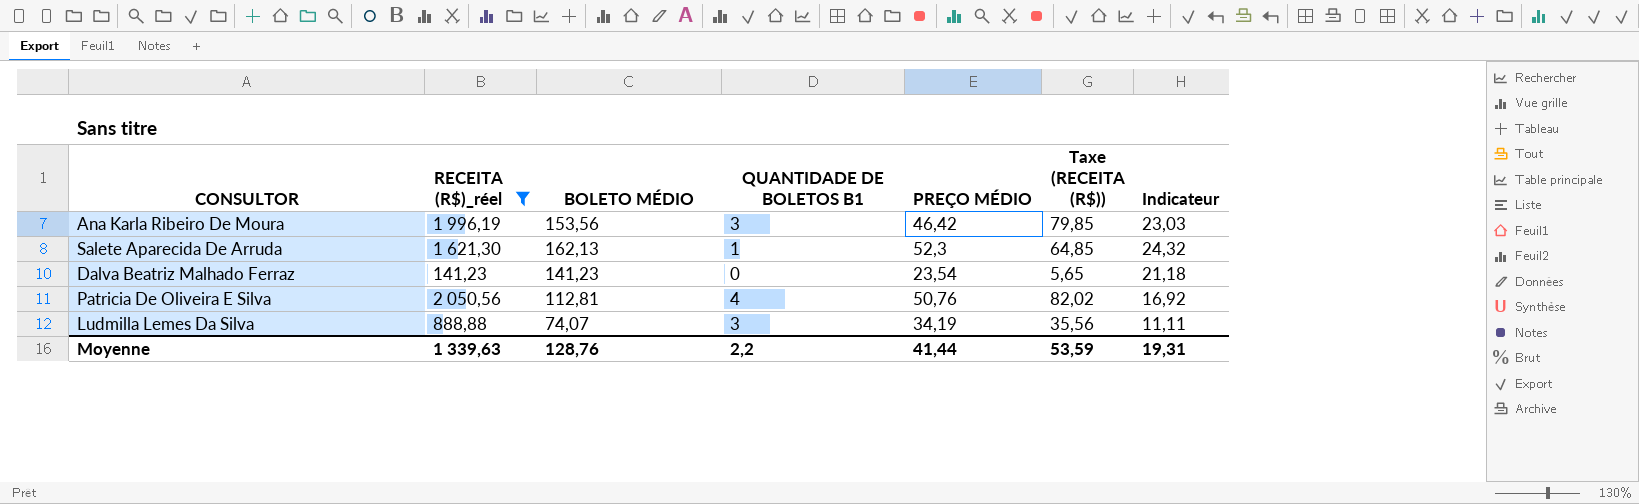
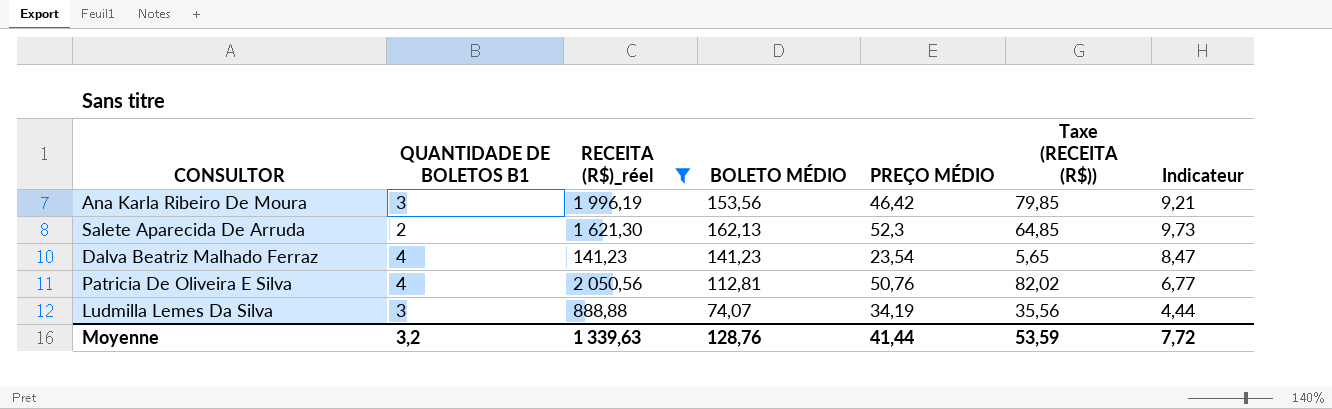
column QUANTIDADE DE BOLETOS B1 | position: 4 -> 2
column Indicateur | formula: [BOLETO MÉDIO] * 0,15 -> [BOLETO MÉDIO] * 0,06
Salete Aparecida De Arruda | QUANTIDADE DE BOLETOS B1: 1 -> 2
Dalva Beatriz Malhado Ferraz | QUANTIDADE DE BOLETOS B1: 0 -> 4
Moyenne | QUANTIDADE DE BOLETOS B1: 2,2 -> 3,2
Moyenne | Indicateur: 19,31 -> 7,72

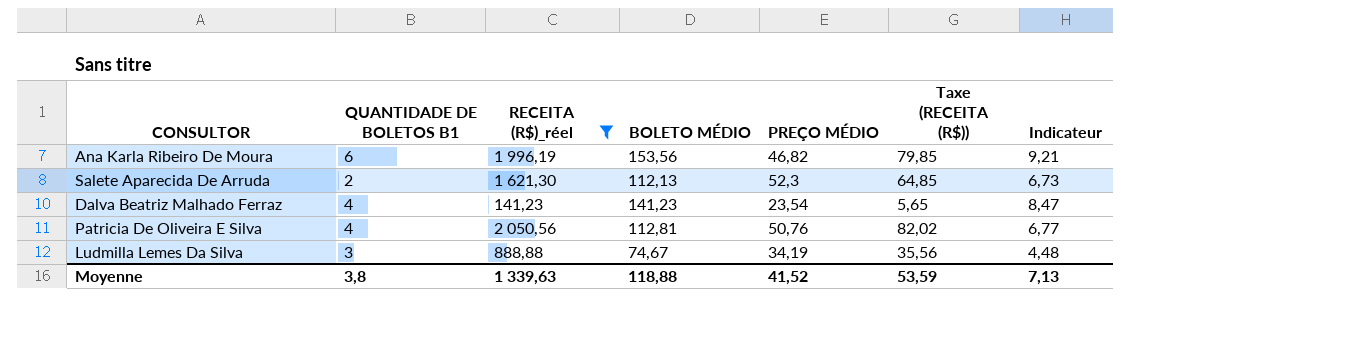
Ana Karla Ribeiro De Moura | QUANTIDADE DE BOLETOS B1: 3 -> 6
Ana Karla Ribeiro De Moura | PREÇO MÉDIO: 46,42 -> 46,82
Salete Aparecida De Arruda | BOLETO MÉDIO: 162,13 -> 112,13
Salete Aparecida De Arruda | Indicateur: 9,73 -> 6,73
Ludmilla Lemes Da Silva | BOLETO MÉDIO: 74,07 -> 74,67
Ludmilla Lemes Da Silva | Indicateur: 4,44 -> 4,48
Moyenne | QUANTIDADE DE BOLETOS B1: 3,2 -> 3,8
Moyenne | BOLETO MÉDIO: 128,76 -> 118,88
Moyenne | PREÇO MÉDIO: 41,44 -> 41,52
Moyenne | Indicateur: 7,72 -> 7,13

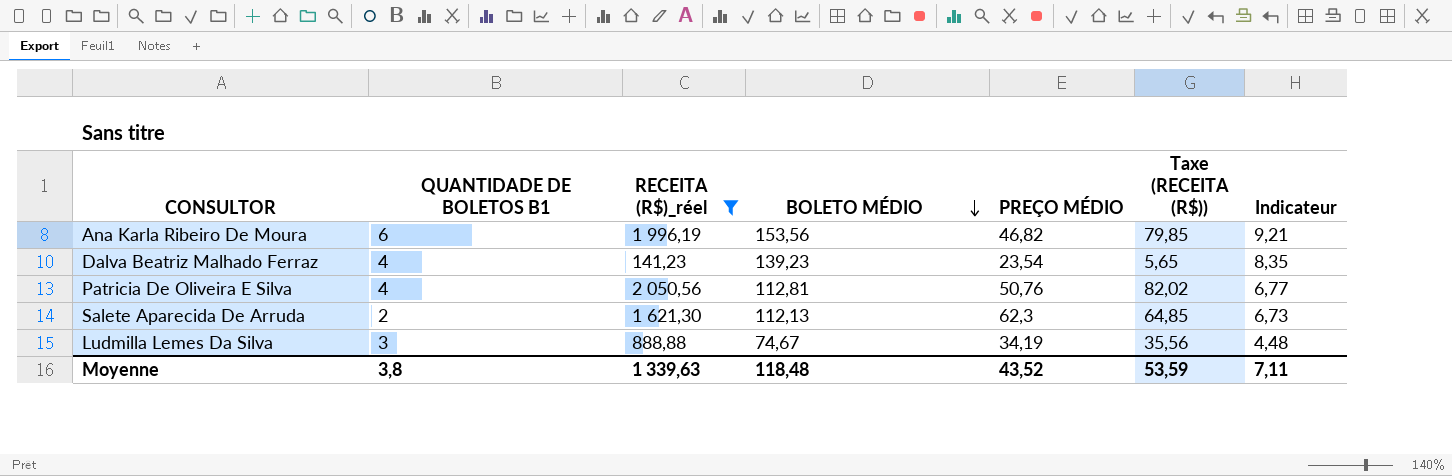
row order: none -> BOLETO MÉDIO descending
Dalva Beatriz Malhado Ferraz | BOLETO MÉDIO: 141,23 -> 139,23
Dalva Beatriz Malhado Ferraz | Indicateur: 8,47 -> 8,35
Salete Aparecida De Arruda | PREÇO MÉDIO: 52,3 -> 62,3
Moyenne | BOLETO MÉDIO: 118,88 -> 118,48
Moyenne | PREÇO MÉDIO: 41,52 -> 43,52
Moyenne | Indicateur: 7,13 -> 7,11

